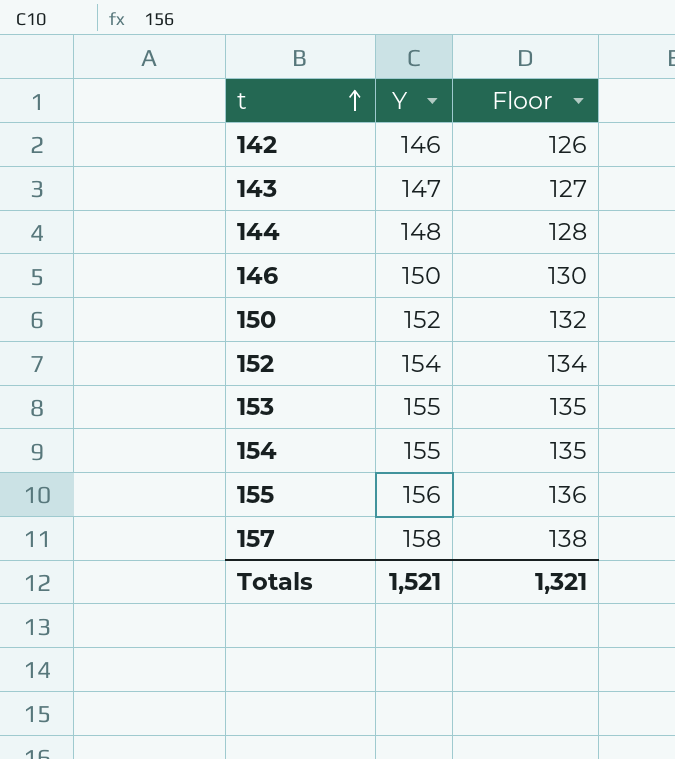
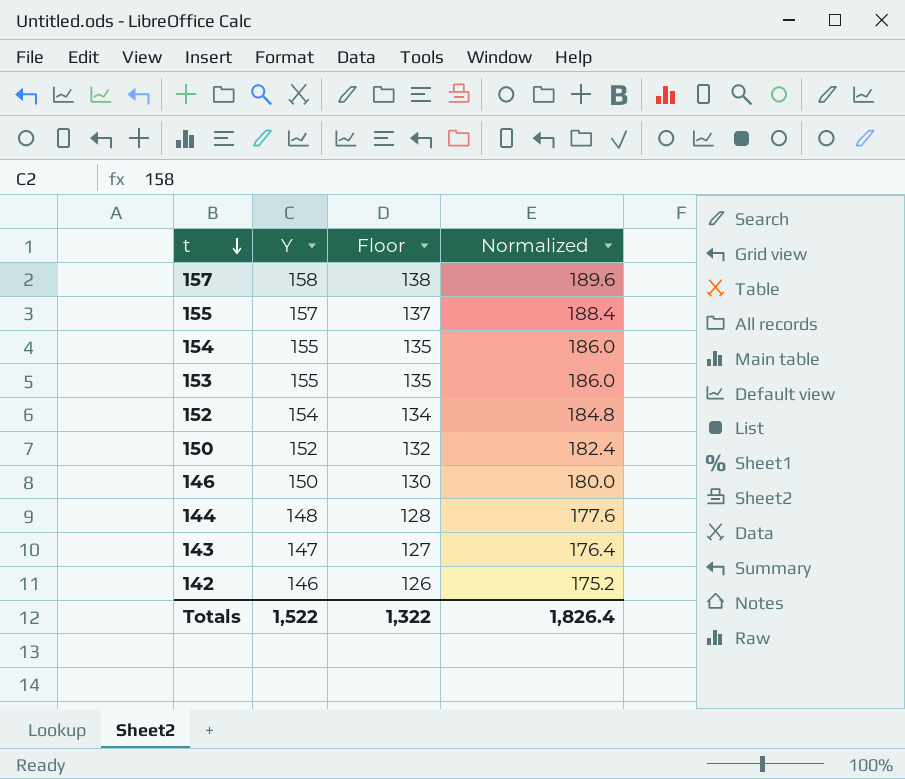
row order: t ascending -> t descending
column Normalized | formula: none -> [Y] * 1.2
155 | Y: 156 -> 157
155 | Floor: 136 -> 137
Totals | Y: 1,521 -> 1,522
Totals | Floor: 1,321 -> 1,322

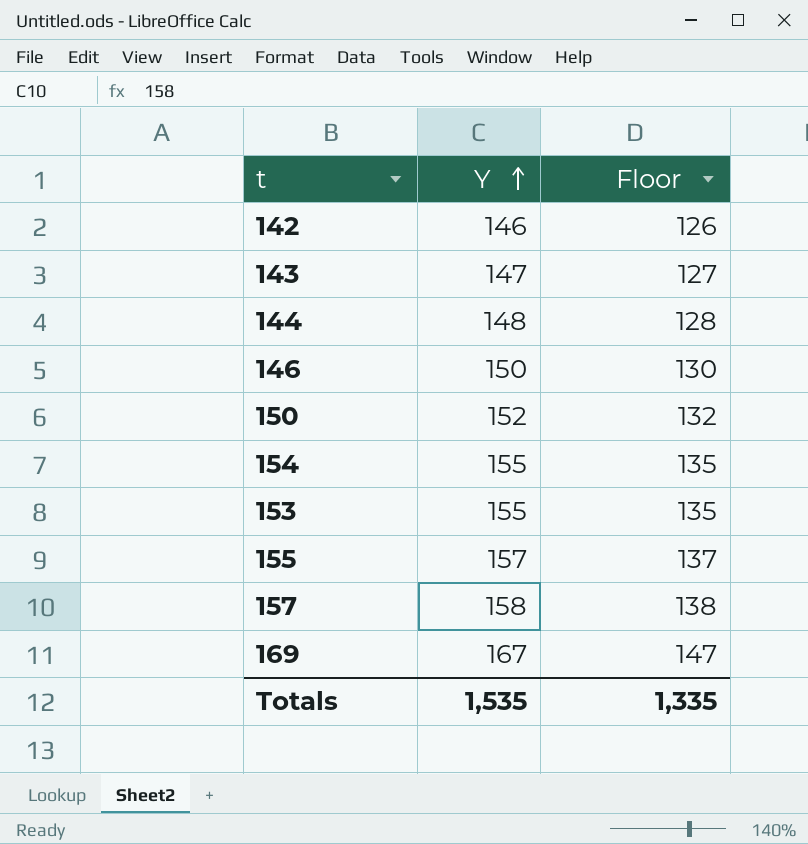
row order: t descending -> Y ascending
column Normalized | formula: [Y] * 1.2 -> none
row 152: 154 | 134 | 184.8 -> none
row 169: none -> 167 | 147
Totals | Y: 1,522 -> 1,535
Totals | Floor: 1,322 -> 1,335

